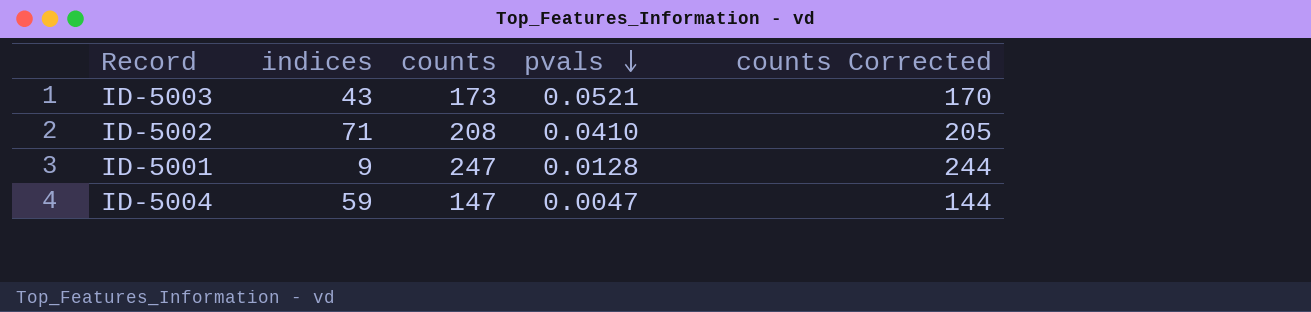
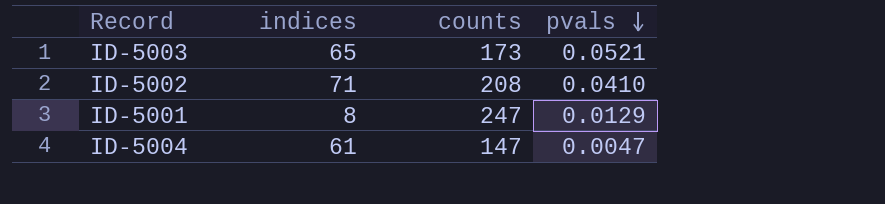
column counts Corrected | formula: [counts] - 3 -> none
ID-5003 | indices: 43 -> 65
ID-5001 | indices: 9 -> 8
ID-5001 | pvals: 0.0128 -> 0.0129
ID-5004 | indices: 59 -> 61

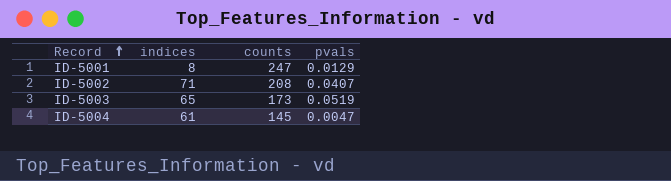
row order: pvals descending -> Record ascending
ID-5002 | pvals: 0.0410 -> 0.0407
ID-5003 | pvals: 0.0521 -> 0.0519
ID-5004 | counts: 147 -> 145

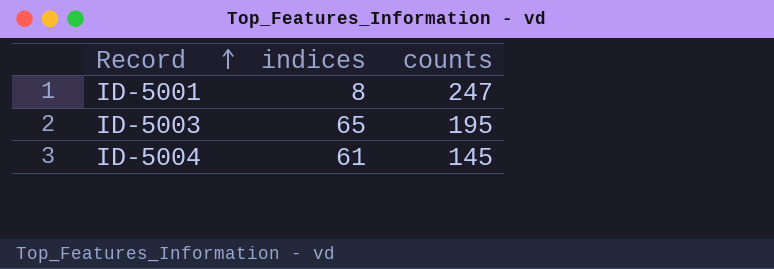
column pvals | position: 4 -> none
row ID-5002: 71 | 208 | 0.0407 -> none
ID-5003 | counts: 173 -> 195

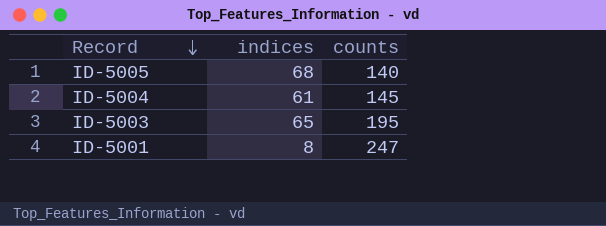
row order: Record ascending -> Record descending
row ID-5005: none -> 68 | 140

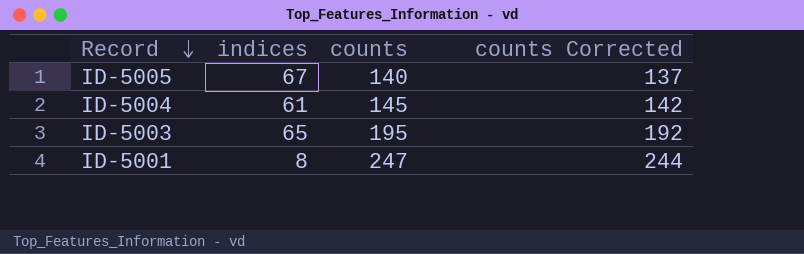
column counts Corrected | formula: none -> [counts] - 3
ID-5005 | indices: 68 -> 67

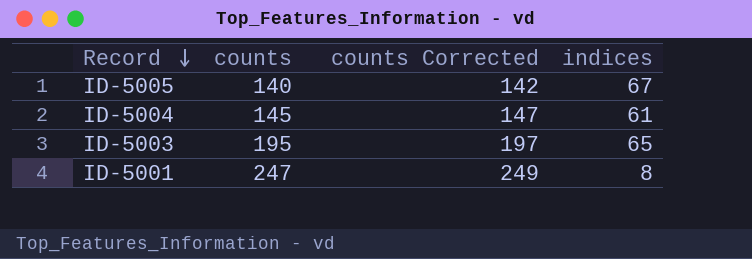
column counts Corrected | formula: [counts] - 3 -> [counts] + 2
column indices | position: 2 -> 4

